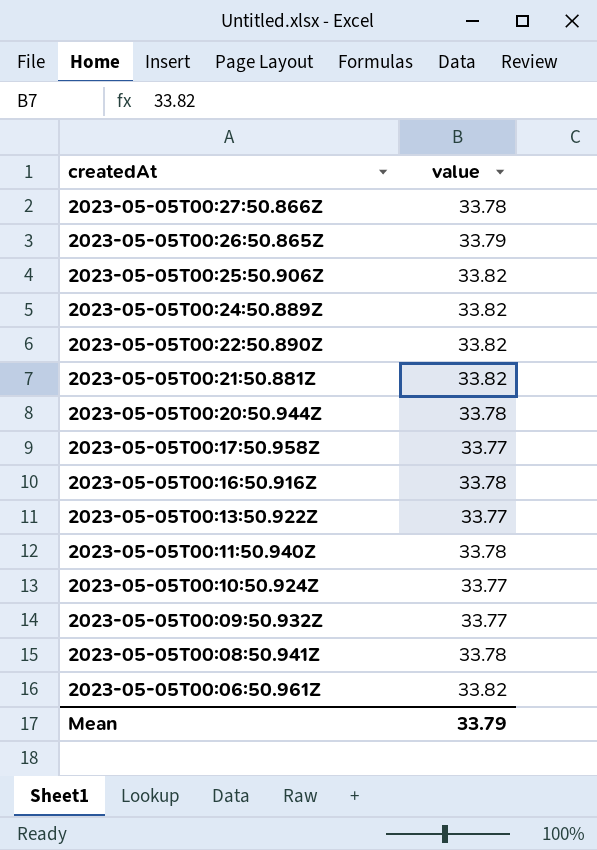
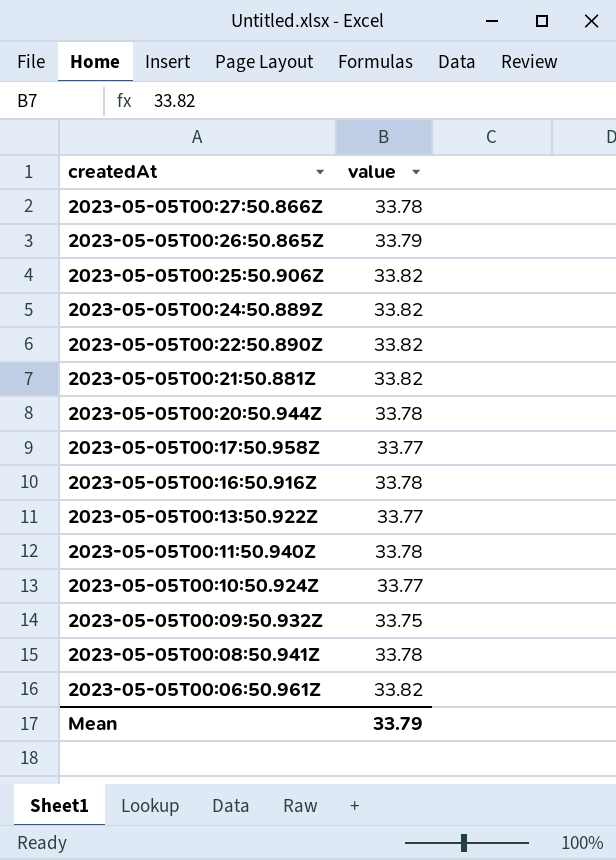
2023-05-05T00:09:50.932Z | value: 33.77 -> 33.75

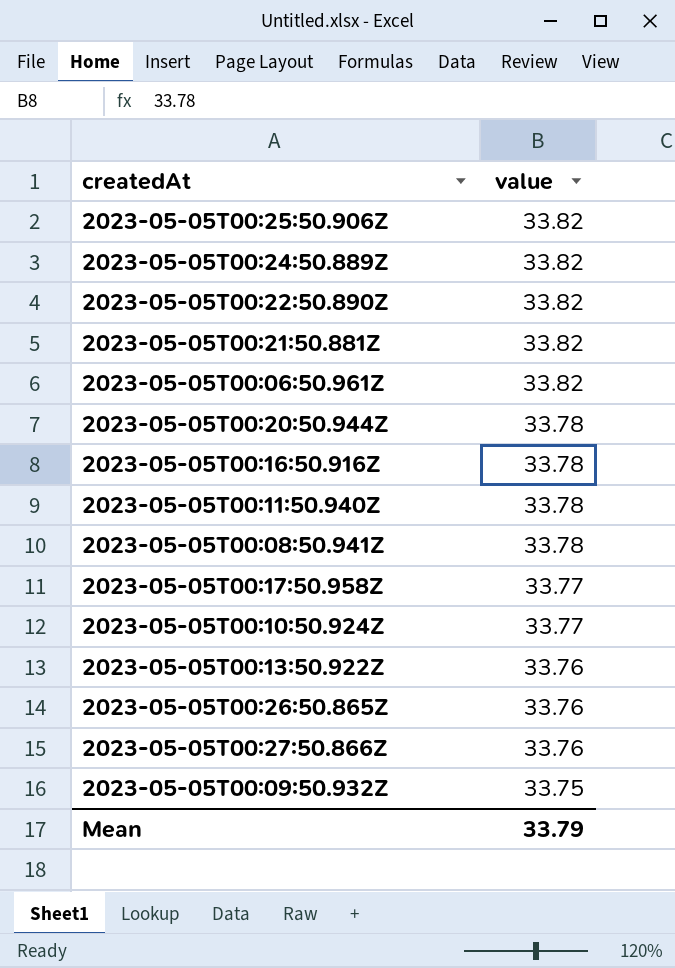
row order: createdAt descending -> value descending
2023-05-05T00:13:50.922Z | value: 33.77 -> 33.76
2023-05-05T00:26:50.865Z | value: 33.79 -> 33.76
2023-05-05T00:27:50.866Z | value: 33.78 -> 33.76

